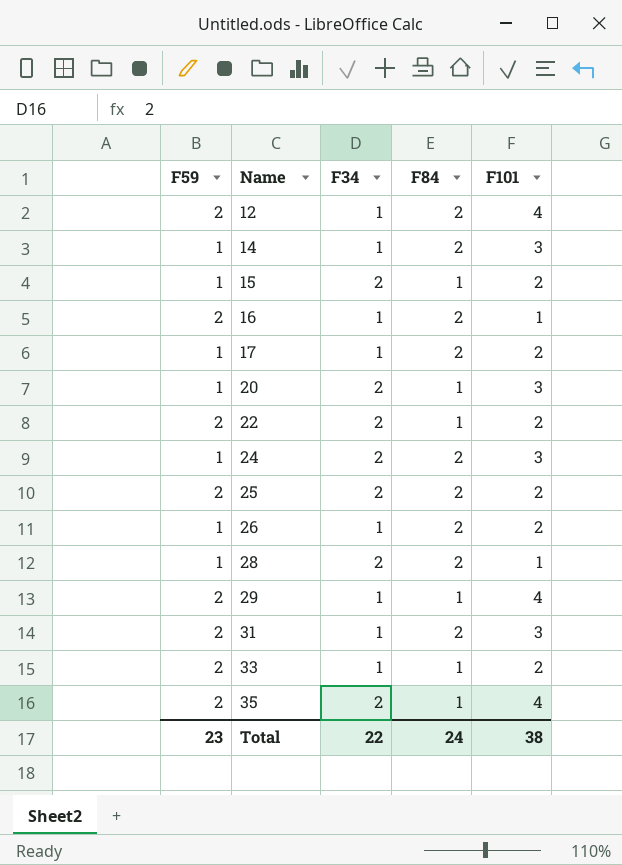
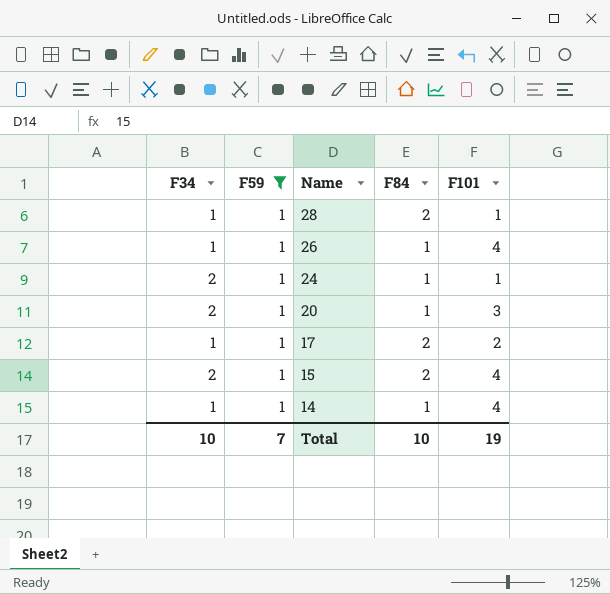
filter: none -> F59 = 1
row order: Name ascending -> Name descending
column F34 | position: 3 -> 1
28 | F34: 2 -> 1
26 | F84: 2 -> 1
26 | F101: 2 -> 4
24 | F84: 2 -> 1
24 | F101: 3 -> 1
15 | F84: 1 -> 2
15 | F101: 2 -> 4
14 | F84: 2 -> 1
14 | F101: 3 -> 4
Total | F34: 22 -> 10
Total | F59: 23 -> 7
Total | F84: 24 -> 10
Total | F101: 38 -> 19

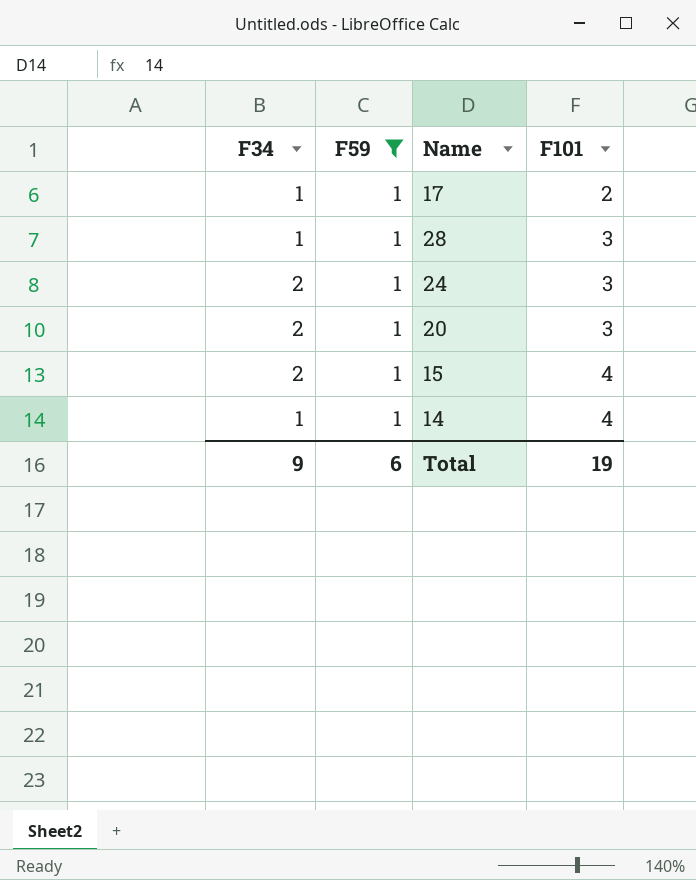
row order: Name descending -> F101 ascending
column F84 | position: 4 -> none
row 26: 1 | 1 | 1 | 4 -> none
28 | F101: 1 -> 3
24 | F101: 1 -> 3
Total | F34: 10 -> 9
Total | F59: 7 -> 6

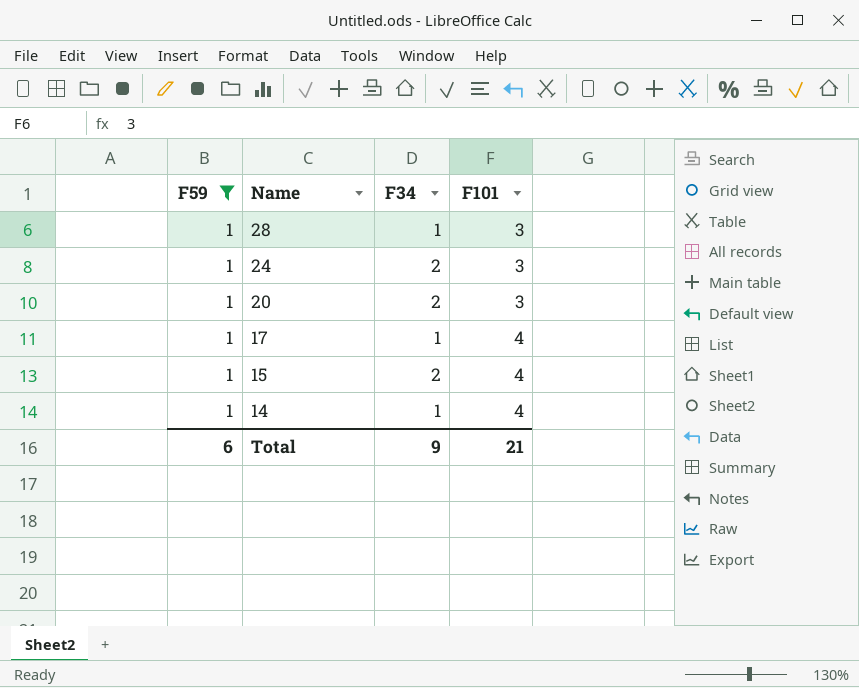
row order: F101 ascending -> Name descending
column F34 | position: 1 -> 3
17 | F101: 2 -> 4
Total | F101: 19 -> 21

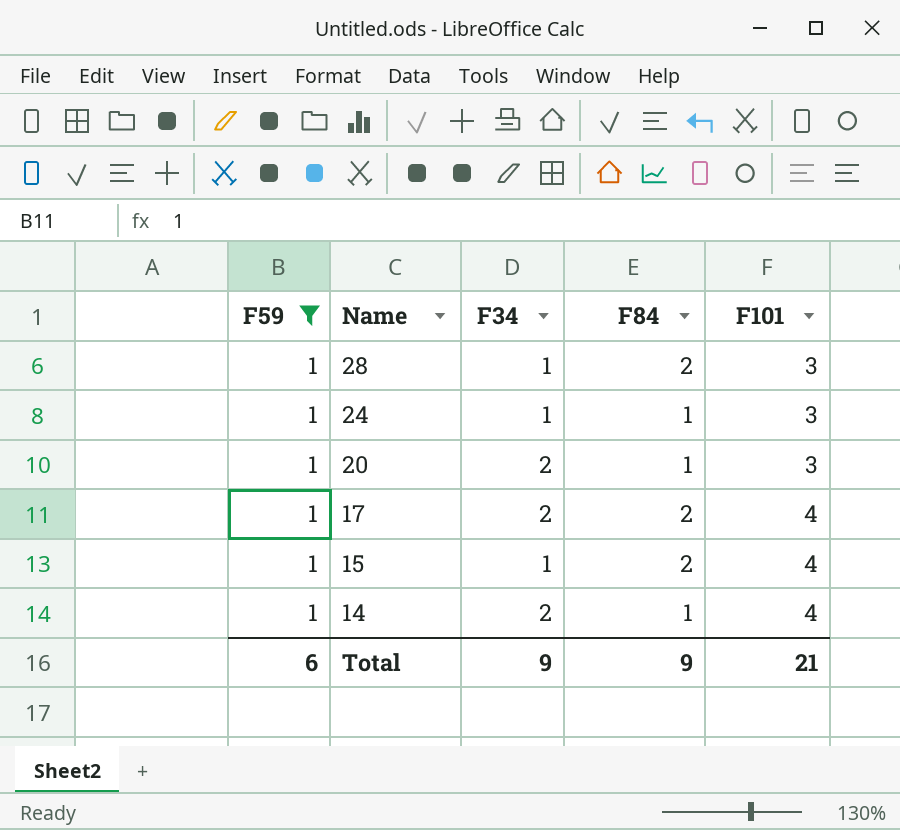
column F84 | position: none -> 4
24 | F34: 2 -> 1
17 | F34: 1 -> 2
15 | F34: 2 -> 1
14 | F34: 1 -> 2

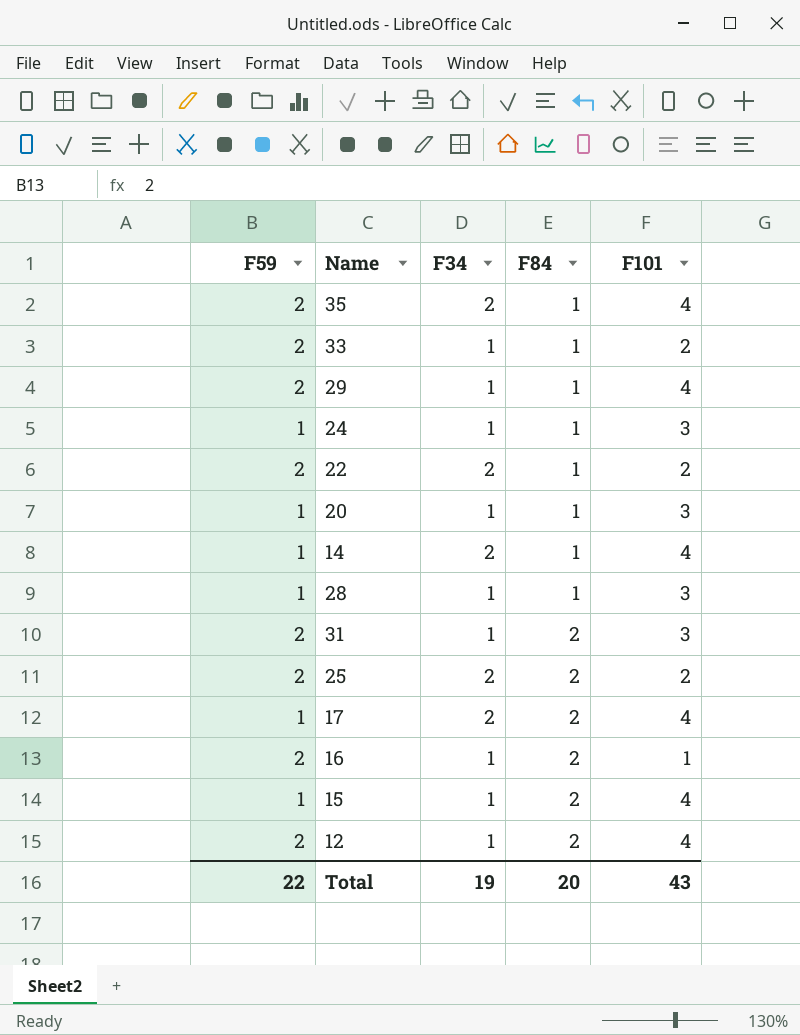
filter: F59 = 1 -> none
row order: Name descending -> F84 ascending
20 | F34: 2 -> 1
28 | F84: 2 -> 1
Total | F59: 6 -> 22
Total | F34: 9 -> 19
Total | F84: 9 -> 20
Total | F101: 21 -> 43

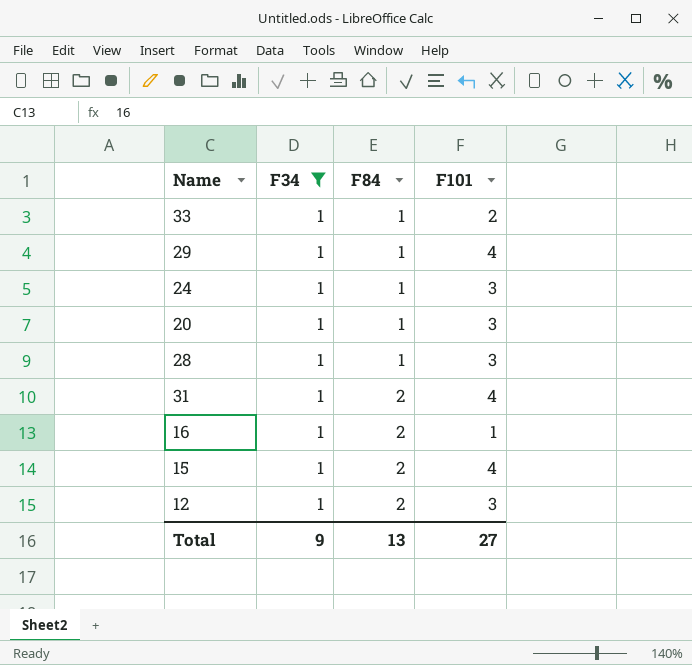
filter: none -> F34 = 1
column F59 | position: 1 -> none
31 | F101: 3 -> 4
12 | F101: 4 -> 3
Total | F34: 19 -> 9
Total | F84: 20 -> 13
Total | F101: 43 -> 27

